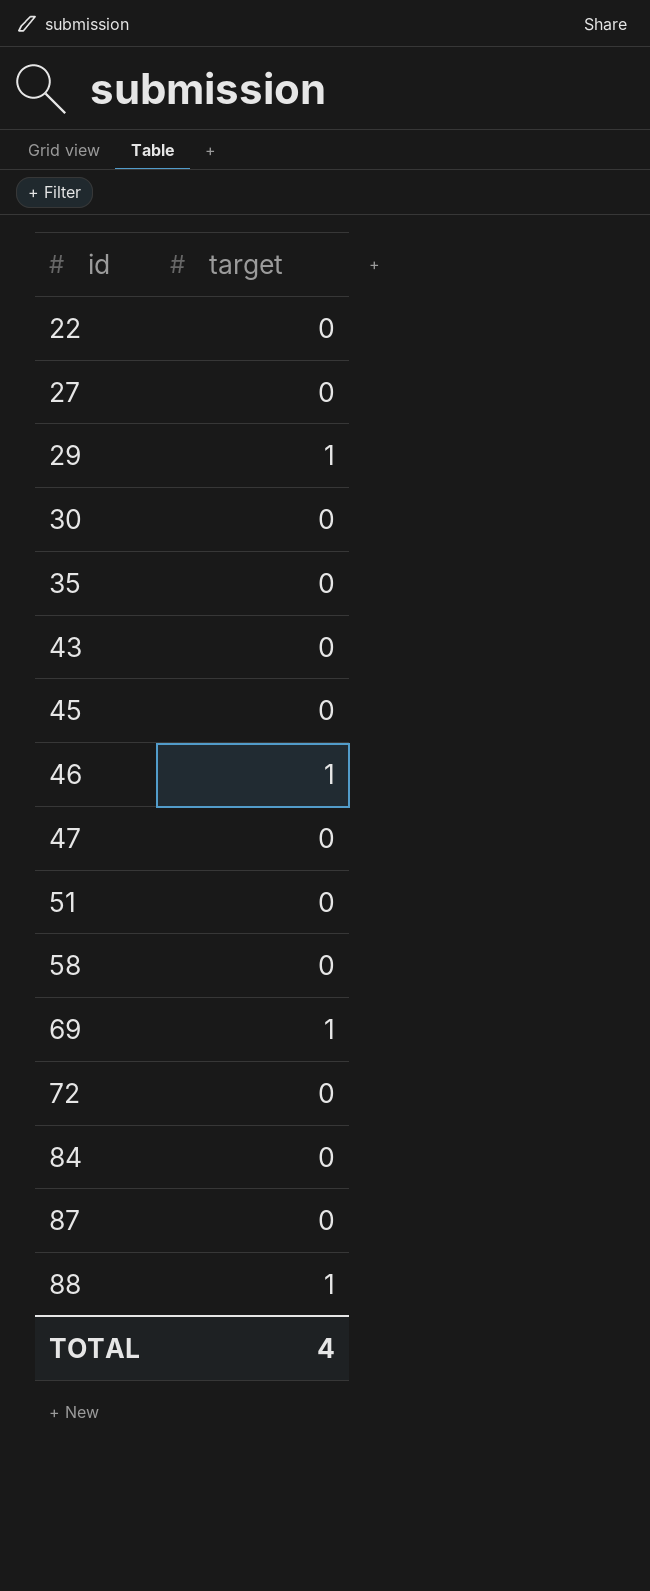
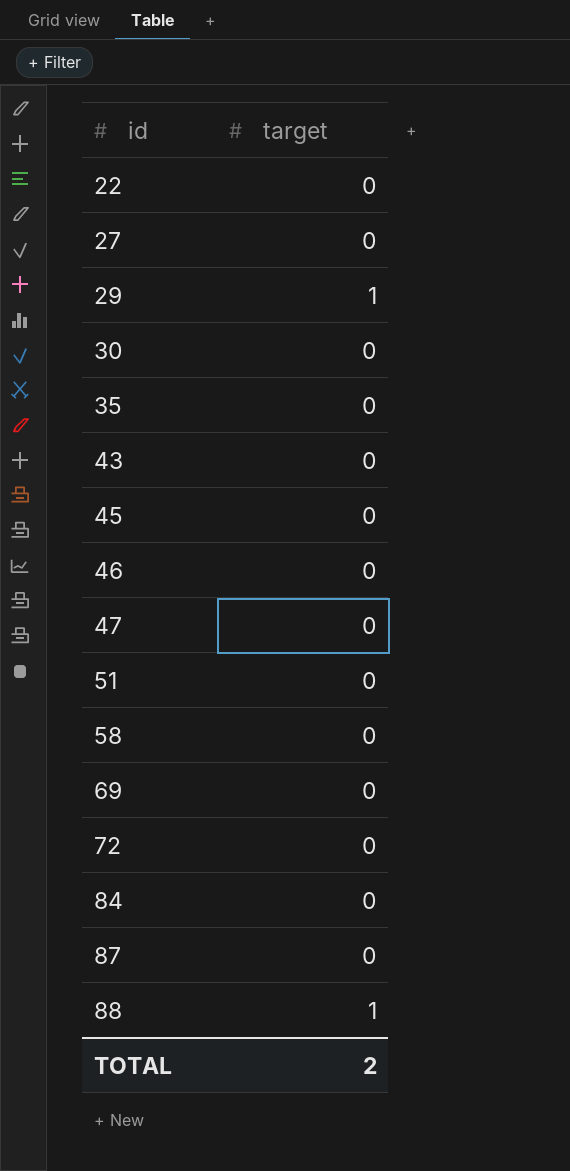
46 | target: 1 -> 0
69 | target: 1 -> 0
TOTAL | target: 4 -> 2

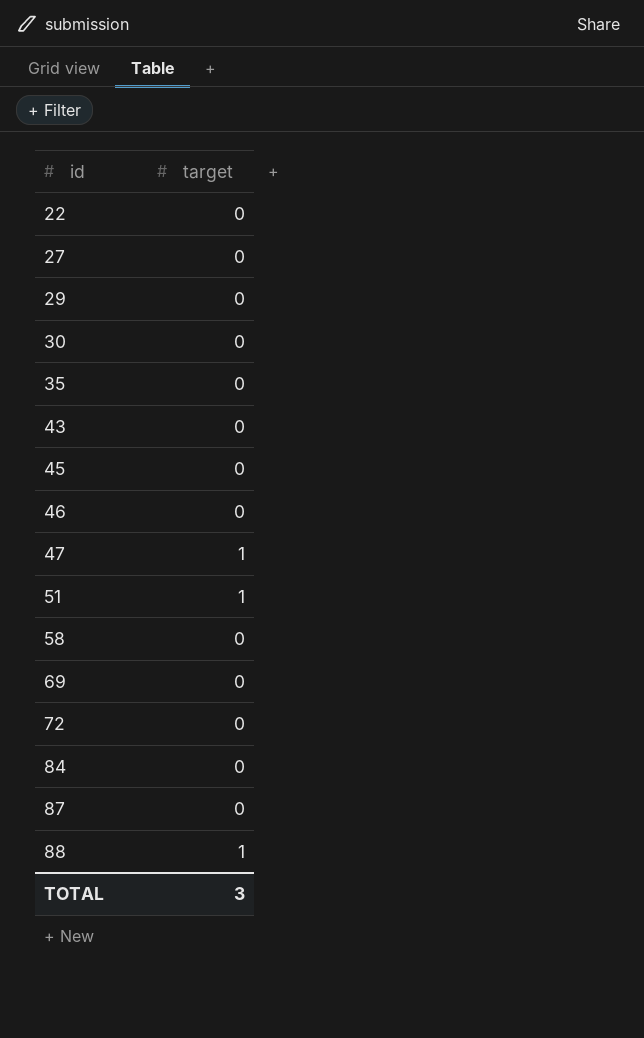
29 | target: 1 -> 0
47 | target: 0 -> 1
51 | target: 0 -> 1
TOTAL | target: 2 -> 3

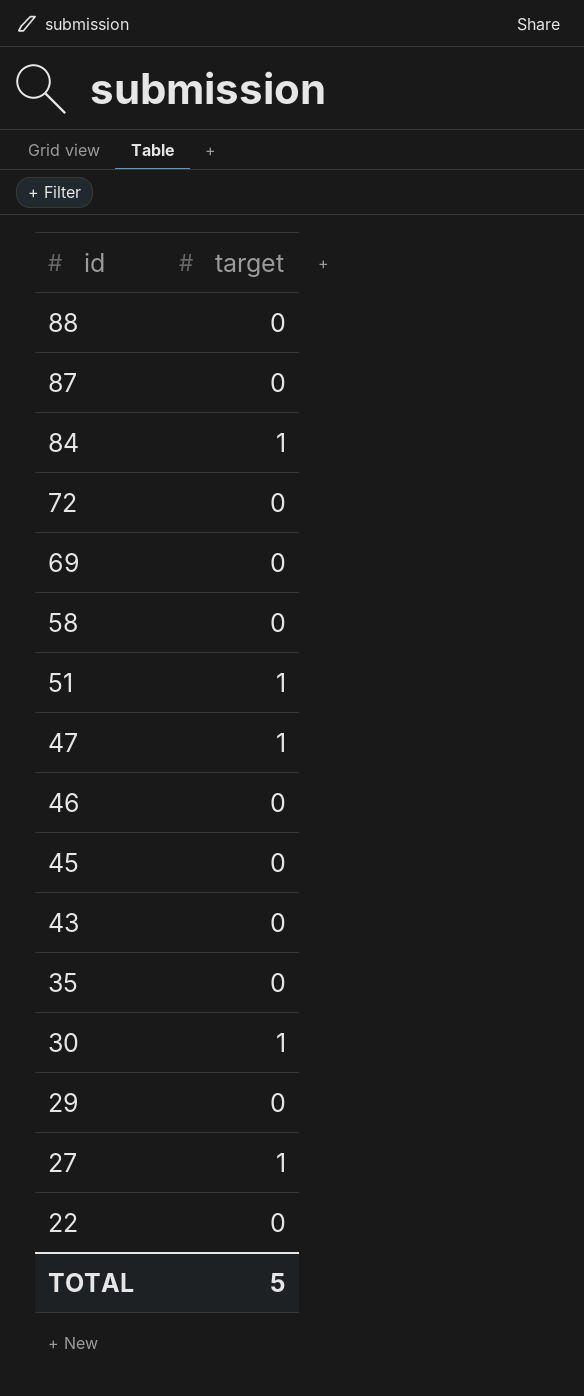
row order: id ascending -> id descending
88 | target: 1 -> 0
84 | target: 0 -> 1
30 | target: 0 -> 1
27 | target: 0 -> 1
TOTAL | target: 3 -> 5

